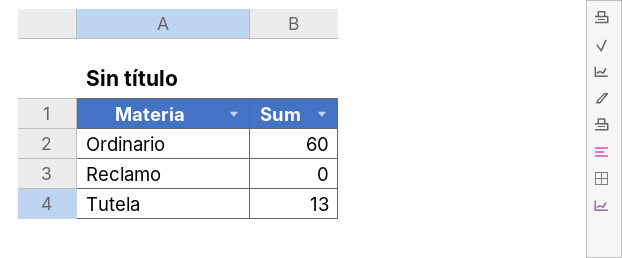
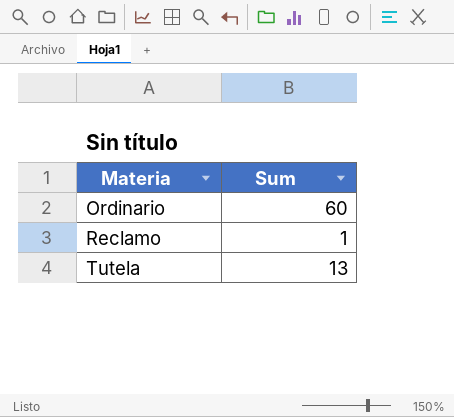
Reclamo | Sum: 0 -> 1

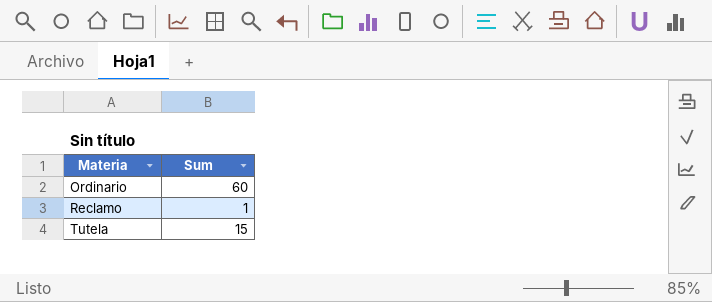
Tutela | Sum: 13 -> 15

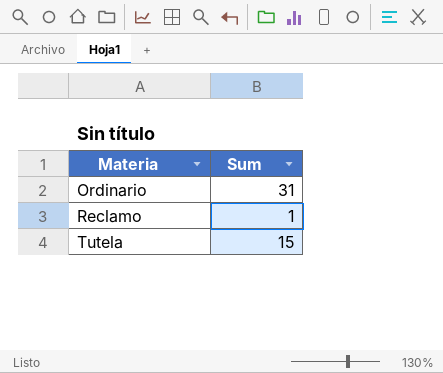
Ordinario | Sum: 60 -> 31

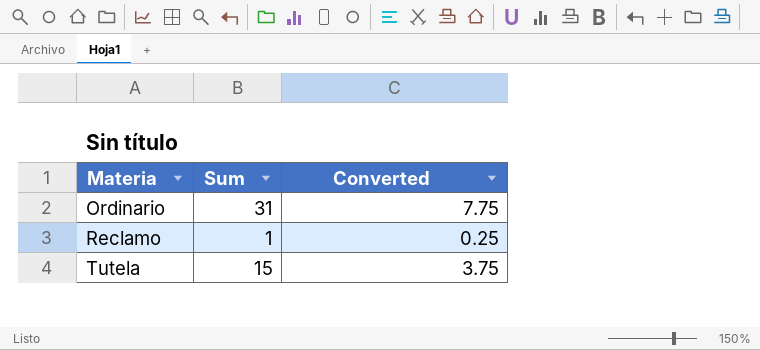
column Converted | formula: none -> [Sum] * 0.25

